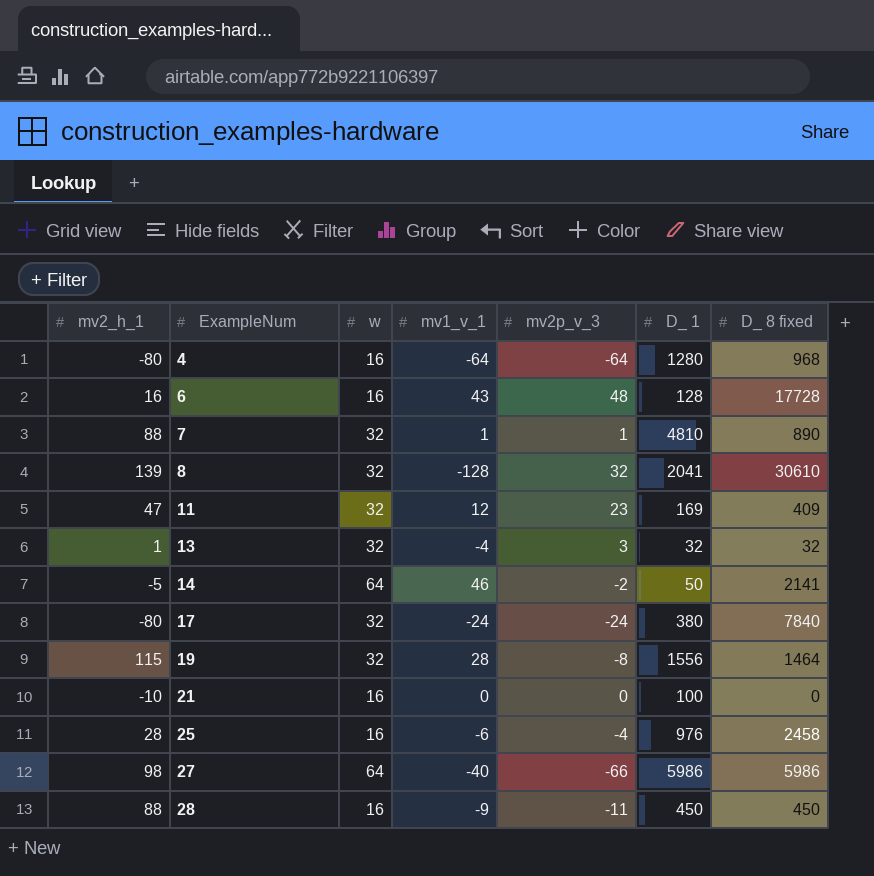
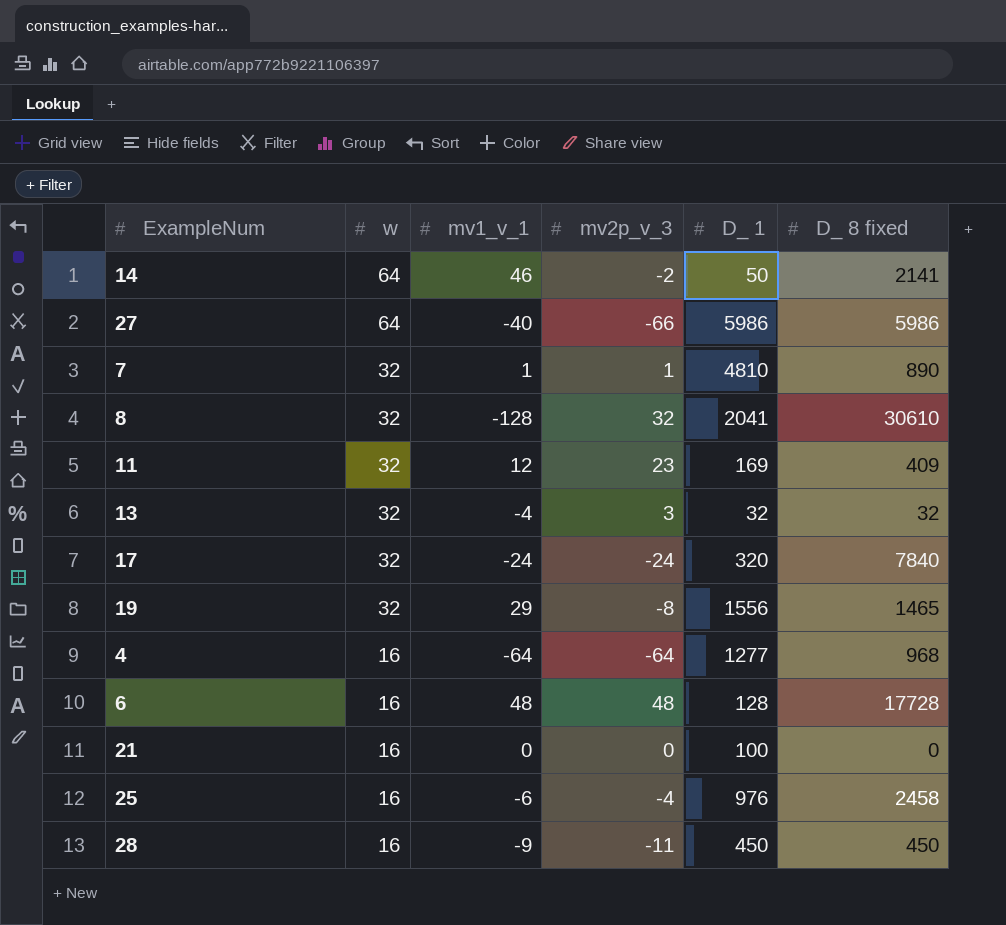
row order: ExampleNum ascending -> w descending
column mv2_h_1 | position: 1 -> none
17 | D_ 1: 380 -> 320
19 | mv1_v_1: 28 -> 29
19 | D_ 8 fixed: 1464 -> 1465
4 | D_ 1: 1280 -> 1277
6 | mv1_v_1: 43 -> 48

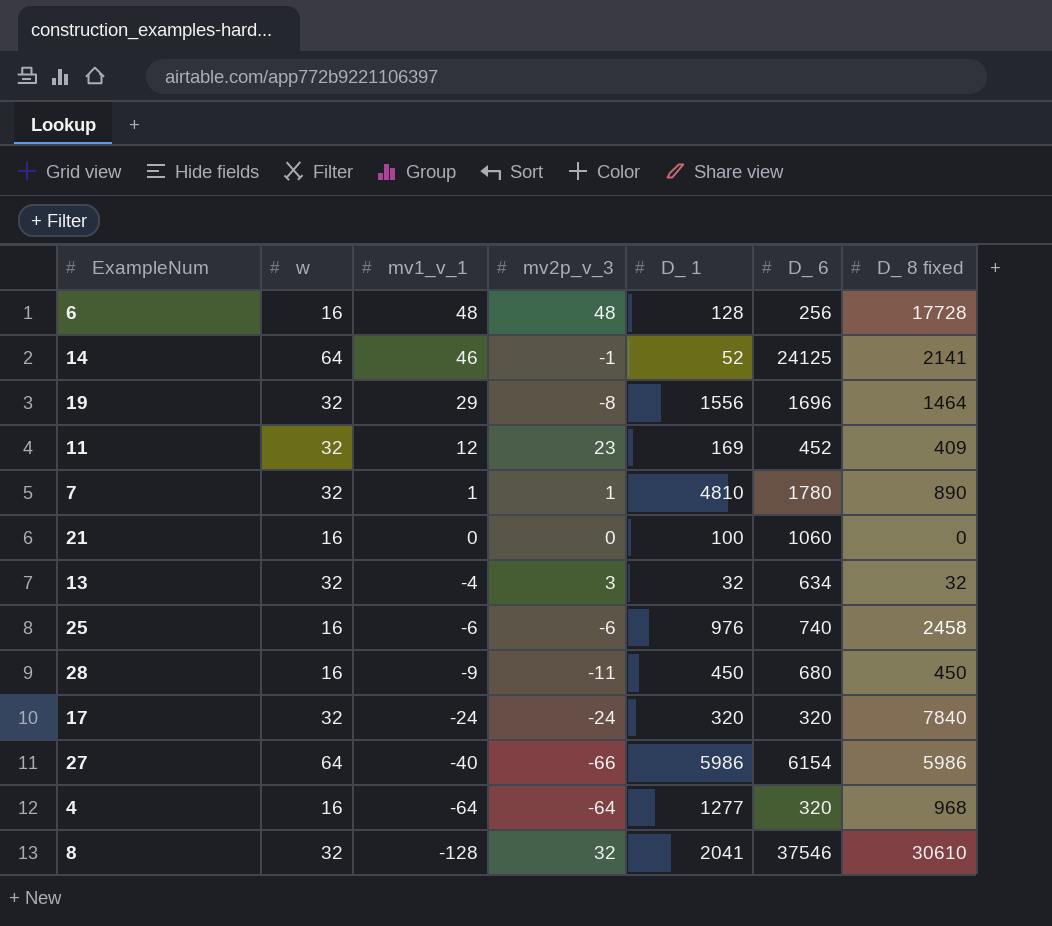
row order: w descending -> mv1_v_1 descending
column D_ 6 | position: none -> 6
14 | mv2p_v_3: -2 -> -1
14 | D_ 1: 50 -> 52
19 | D_ 8 fixed: 1465 -> 1464
25 | mv2p_v_3: -4 -> -6

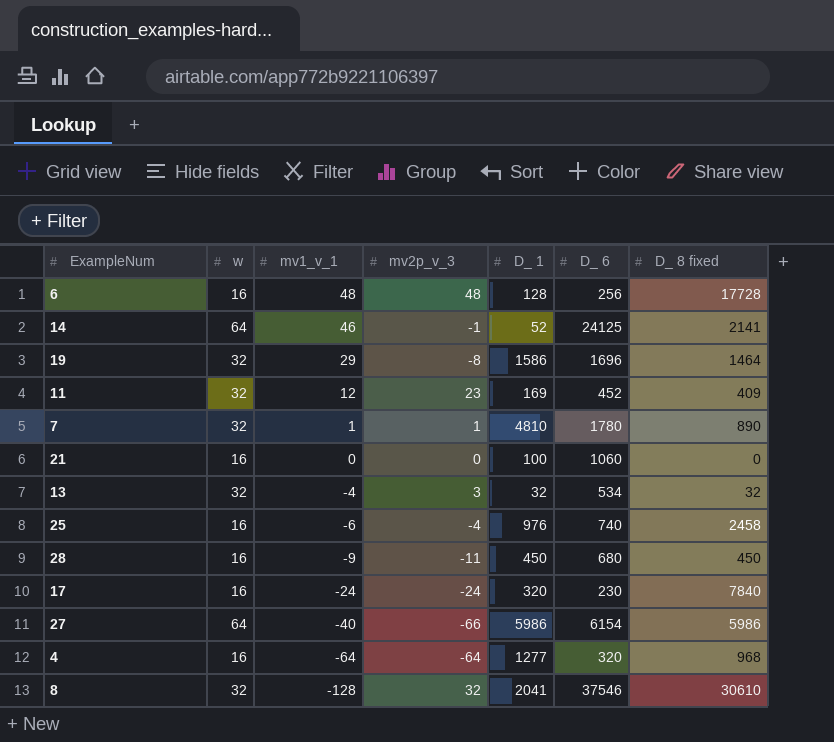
19 | D_ 1: 1556 -> 1586
13 | D_ 6: 634 -> 534
25 | mv2p_v_3: -6 -> -4
17 | w: 32 -> 16
17 | D_ 6: 320 -> 230

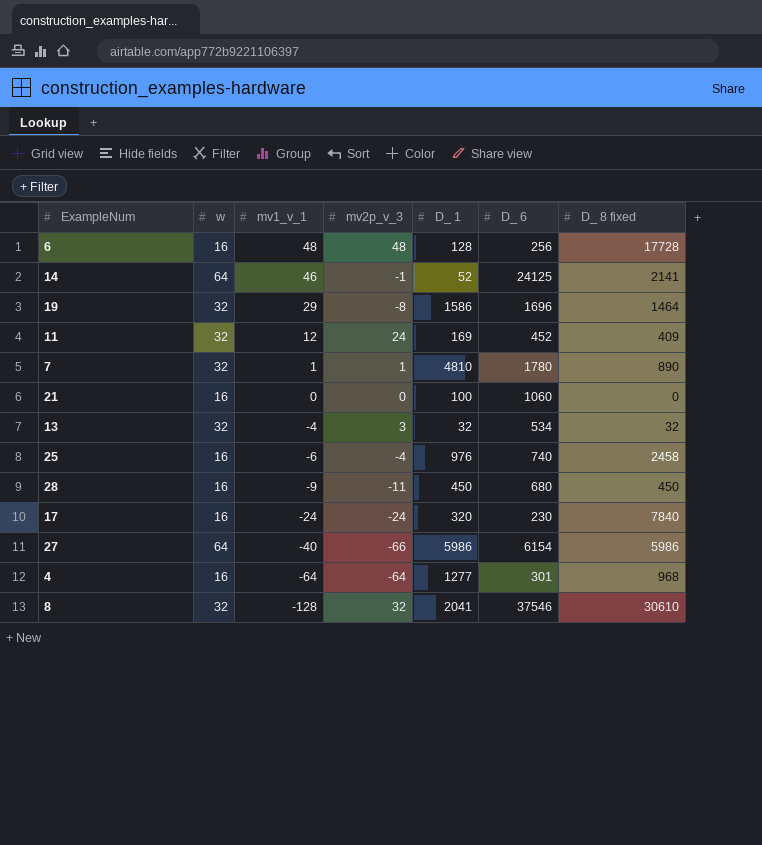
11 | mv2p_v_3: 23 -> 24
4 | D_ 6: 320 -> 301

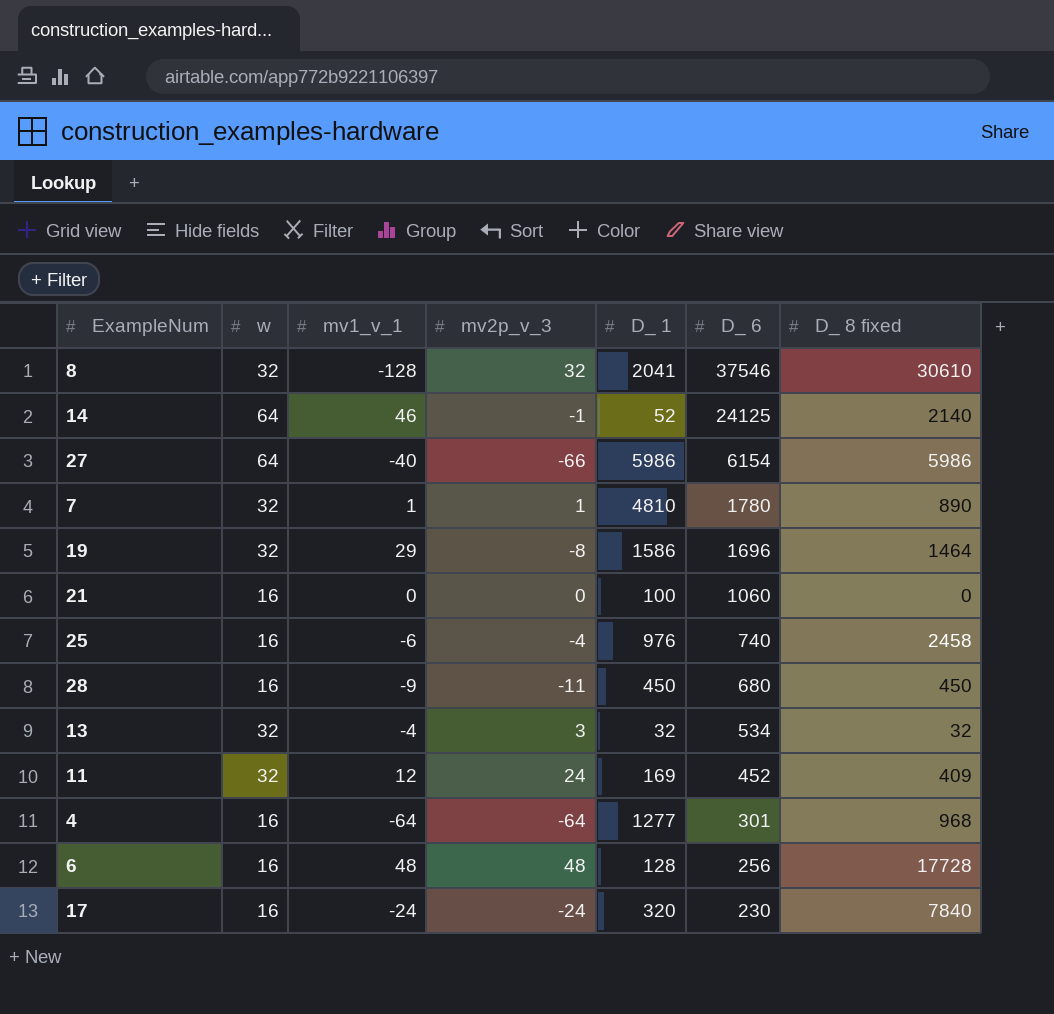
row order: mv1_v_1 descending -> D_ 6 descending
14 | D_ 8 fixed: 2141 -> 2140

